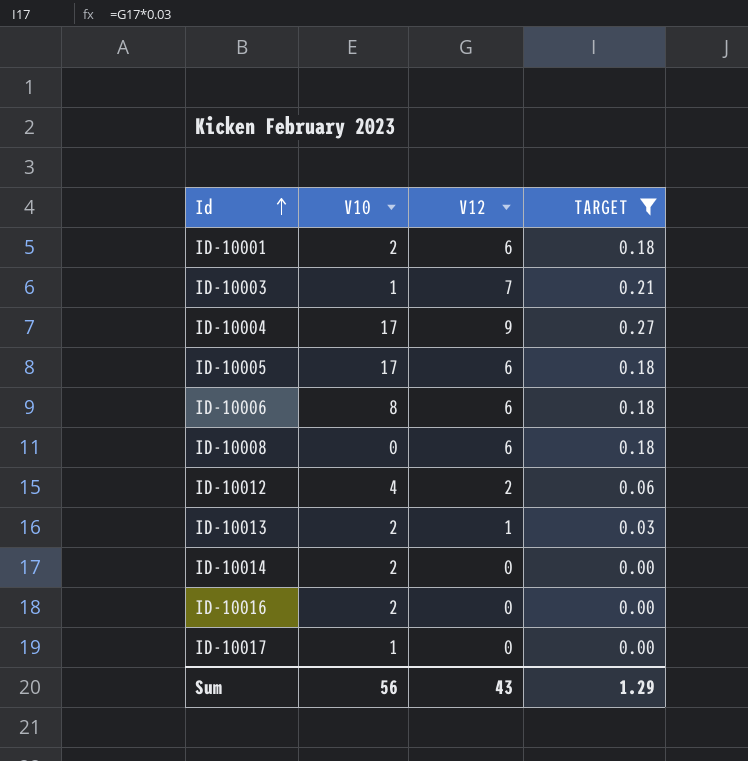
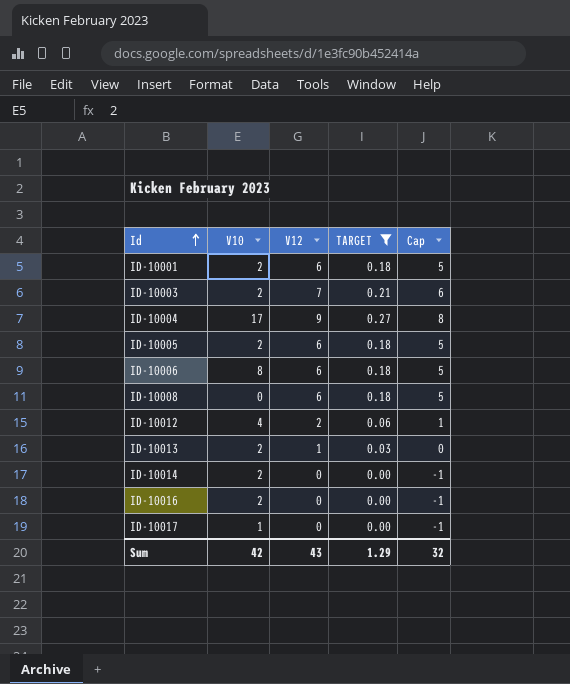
column Cap | formula: none -> [V12] - 1
ID-10003 | V10: 1 -> 2
ID-10005 | V10: 17 -> 2
Sum | V10: 56 -> 42

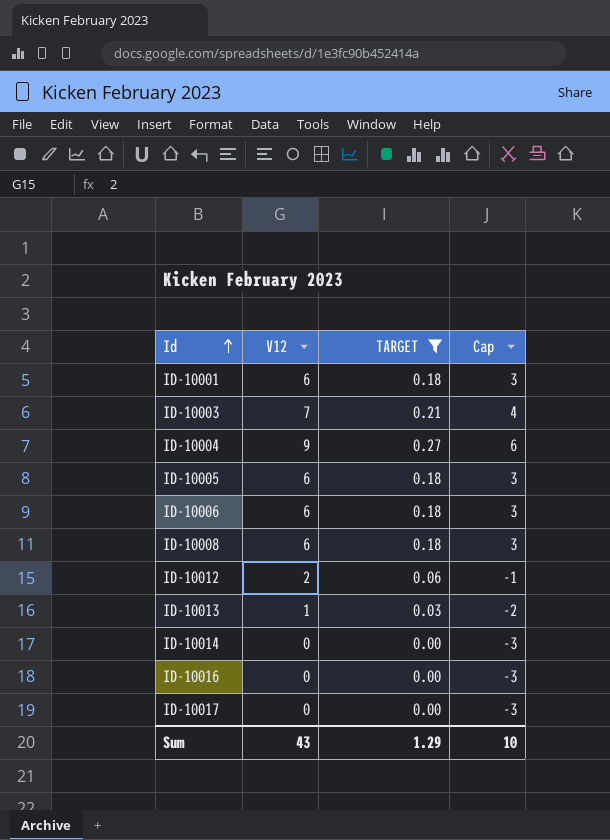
column V10 | position: 2 -> none
column Cap | formula: [V12] - 1 -> [V12] - 3
Sum | Cap: 32 -> 10

